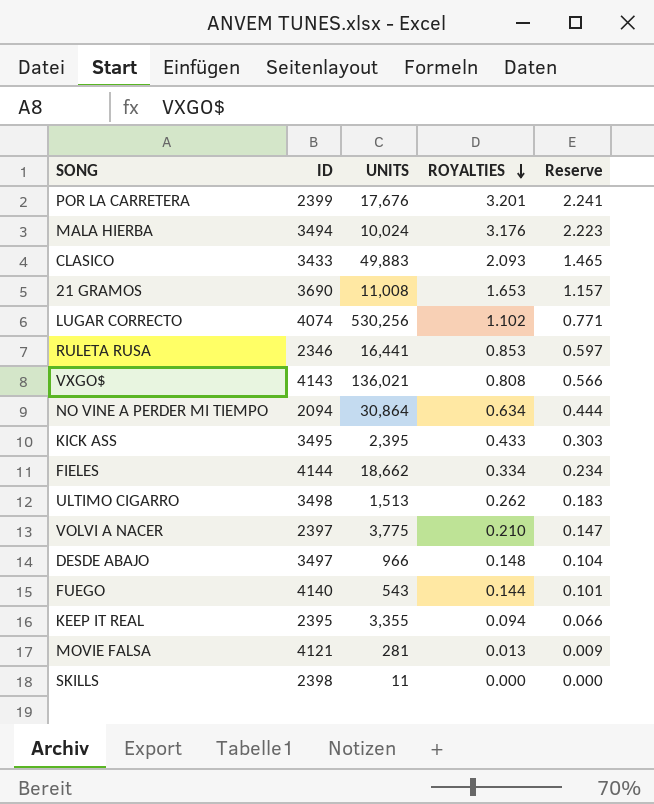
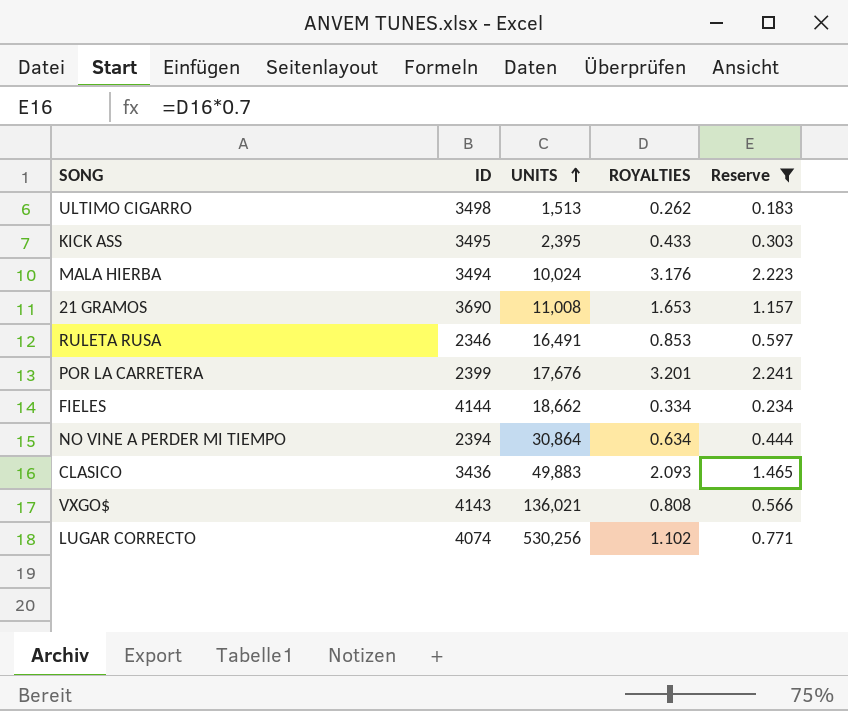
filter: none -> Reserve >= 0.183
row order: ROYALTIES descending -> UNITS ascending
RULETA RUSA | UNITS: 16,441 -> 16,491
NO VINE A PERDER MI TIEMPO | ID: 2094 -> 2394
CLASICO | ID: 3433 -> 3436

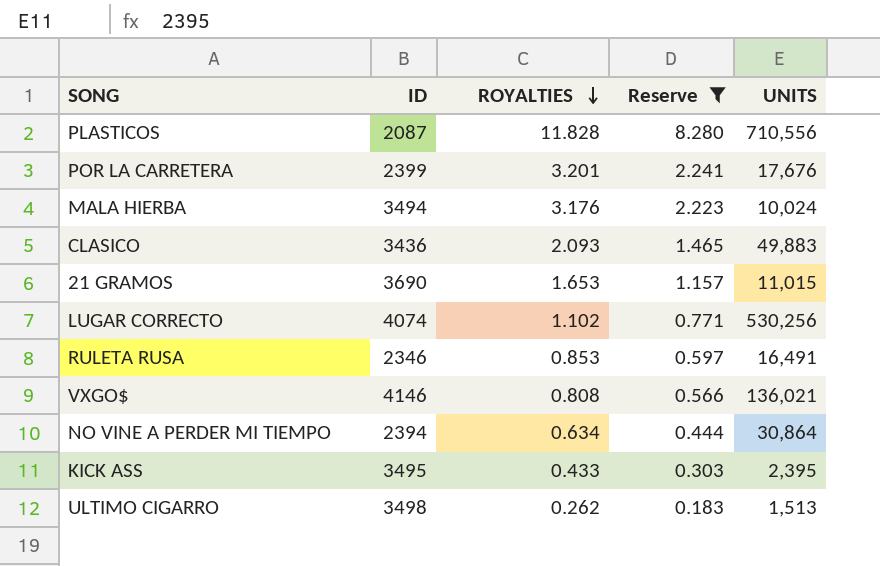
row order: UNITS ascending -> ROYALTIES descending
column UNITS | position: 3 -> 5
row FIELES: 4144 | 18,662 | 0.334 | 0.234 -> none
row PLASTICOS: none -> 2087 | 11.828 | 8.280 | 710,556
21 GRAMOS | UNITS: 11,008 -> 11,015
VXGO$ | ID: 4143 -> 4146

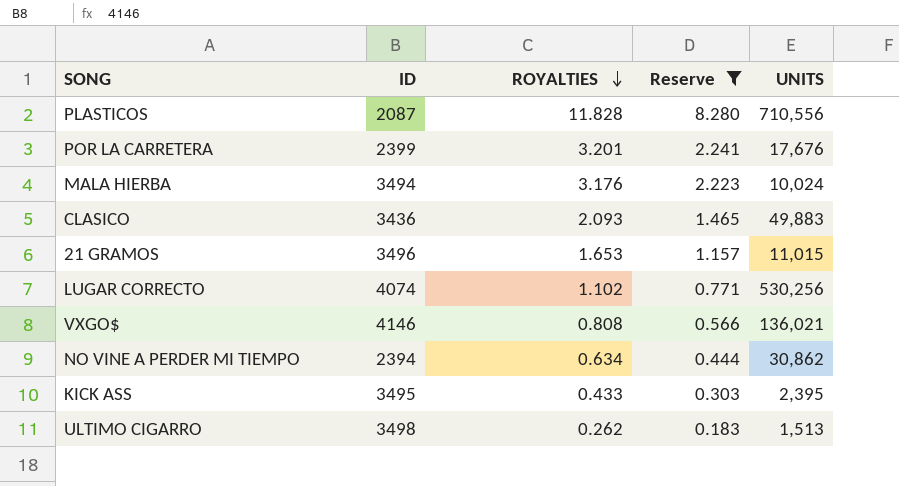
row RULETA RUSA: 2346 | 0.853 | 0.597 | 16,491 -> none
21 GRAMOS | ID: 3690 -> 3496
NO VINE A PERDER MI TIEMPO | UNITS: 30,864 -> 30,862

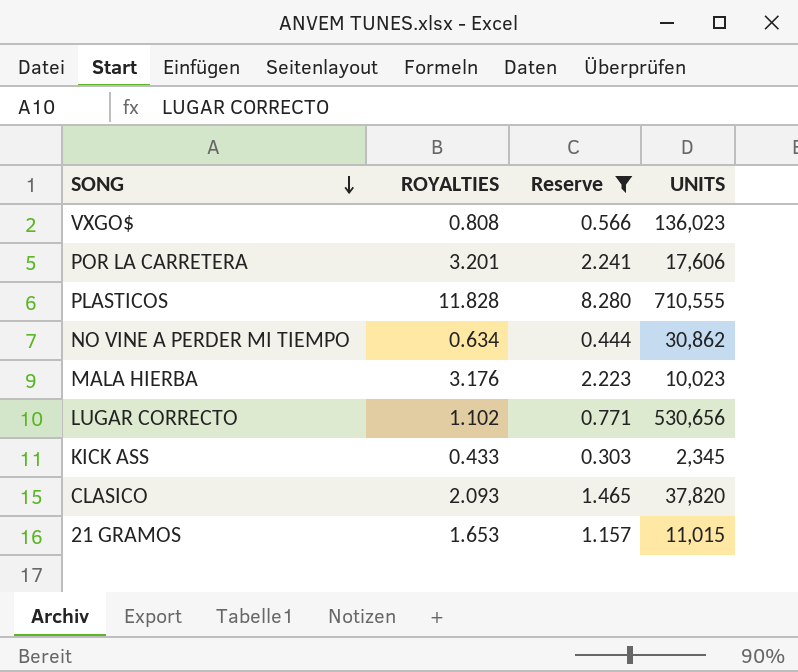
row order: ROYALTIES descending -> SONG descending
column ID | position: 2 -> none
row ULTIMO CIGARRO: 3498 | 0.262 | 0.183 | 1,513 -> none
VXGO$ | UNITS: 136,021 -> 136,023
POR LA CARRETERA | UNITS: 17,676 -> 17,606
PLASTICOS | UNITS: 710,556 -> 710,555
MALA HIERBA | UNITS: 10,024 -> 10,023
LUGAR CORRECTO | UNITS: 530,256 -> 530,656
KICK ASS | UNITS: 2,395 -> 2,345
CLASICO | UNITS: 49,883 -> 37,820

